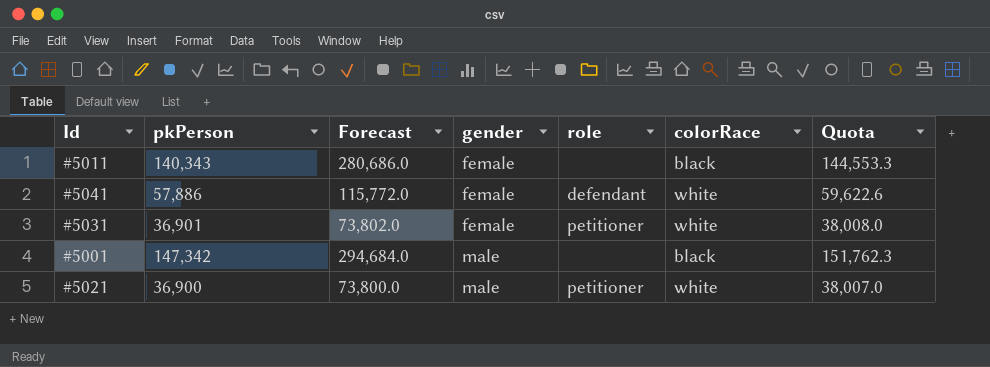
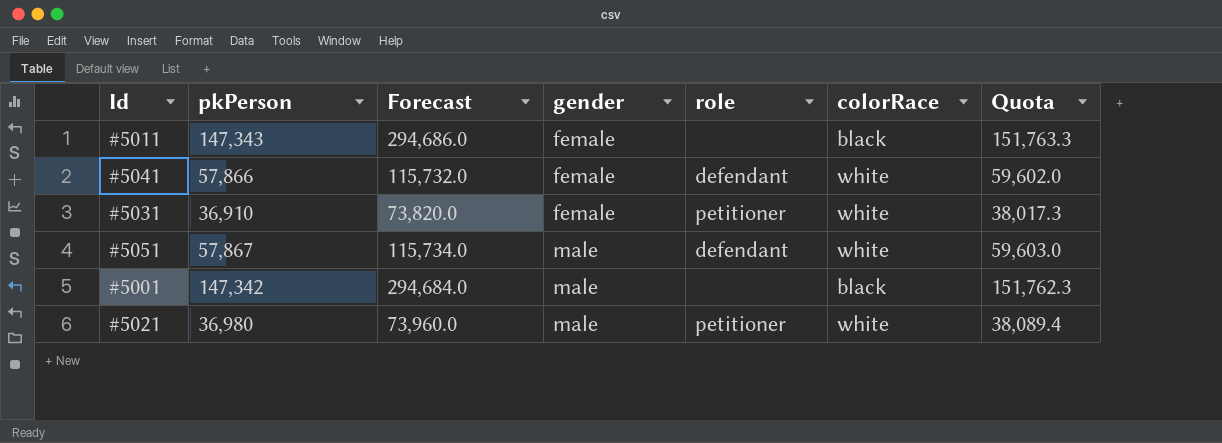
#5011 | pkPerson: 140,343 -> 147,343
#5011 | Forecast: 280,686.0 -> 294,686.0
#5011 | Quota: 144,553.3 -> 151,763.3
#5041 | pkPerson: 57,886 -> 57,866
#5041 | Forecast: 115,772.0 -> 115,732.0
#5041 | Quota: 59,622.6 -> 59,602.0
#5031 | pkPerson: 36,901 -> 36,910
#5031 | Forecast: 73,802.0 -> 73,820.0
#5031 | Quota: 38,008.0 -> 38,017.3
row #5051: none -> 57,867 | 115,734.0 | male | defendant | white | 59,603.0
#5021 | pkPerson: 36,900 -> 36,980
#5021 | Forecast: 73,800.0 -> 73,960.0
#5021 | Quota: 38,007.0 -> 38,089.4

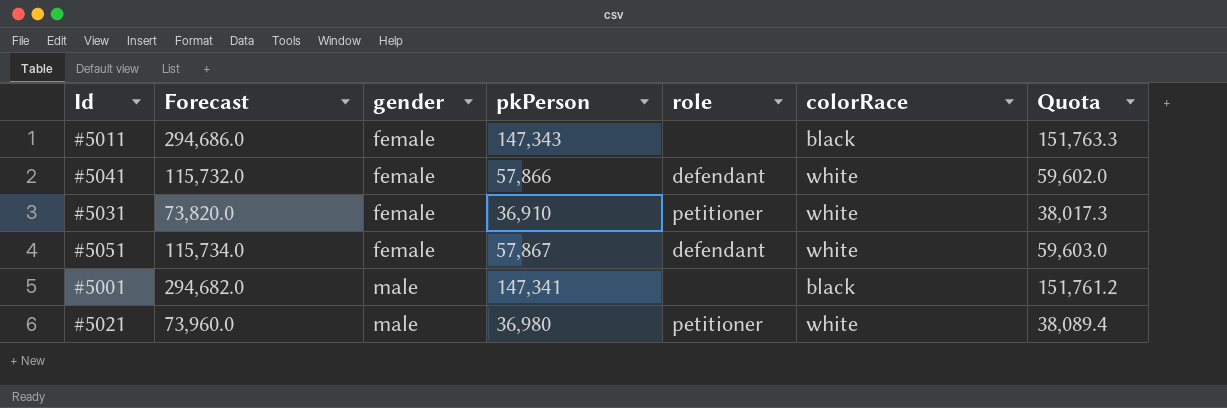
column pkPerson | position: 2 -> 4
#5051 | gender: male -> female
#5001 | Forecast: 294,684.0 -> 294,682.0
#5001 | pkPerson: 147,342 -> 147,341
#5001 | Quota: 151,762.3 -> 151,761.2

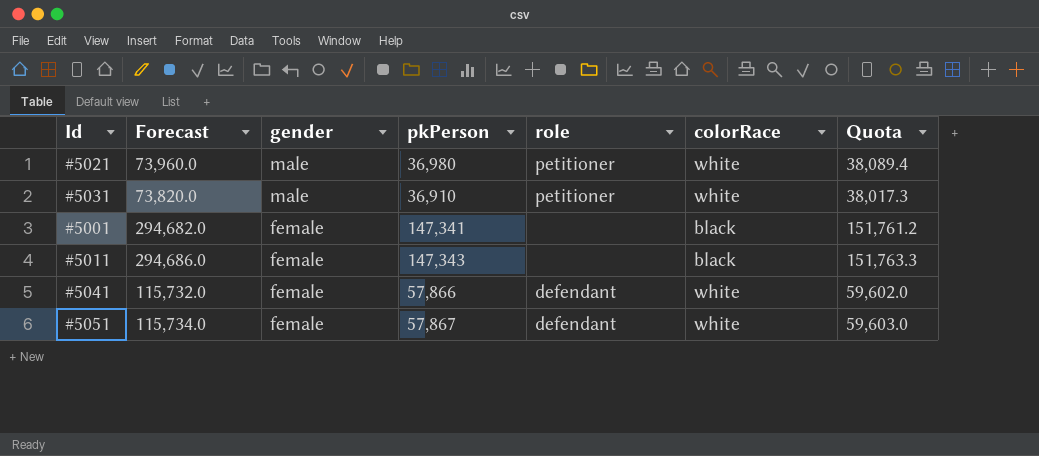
row order: gender ascending -> gender descending
#5031 | gender: female -> male
#5001 | gender: male -> female

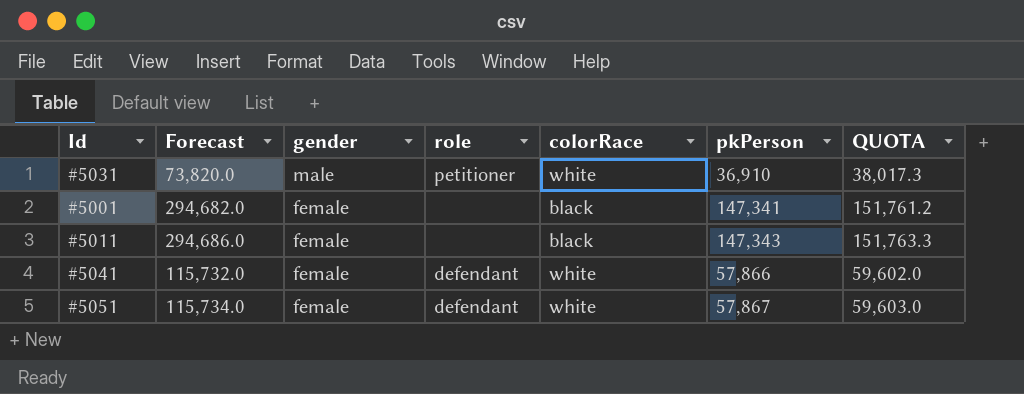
column pkPerson | position: 4 -> 6
column name: Quota -> QUOTA
row #5021: 73,960.0 | male | 36,980 | petitioner | white | 38,089.4 -> none

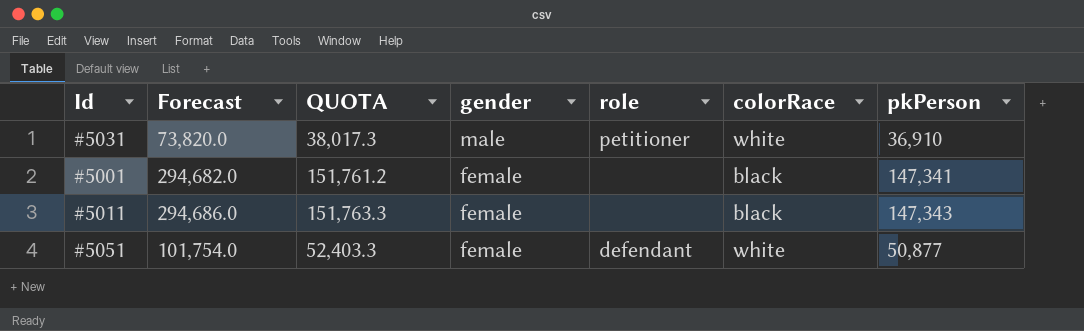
column QUOTA | position: 7 -> 3
row #5041: 115,732.0 | female | defendant | white | 57,866 | 59,602.0 -> none
#5051 | Forecast: 115,734.0 -> 101,754.0
#5051 | QUOTA: 59,603.0 -> 52,403.3
#5051 | pkPerson: 57,867 -> 50,877

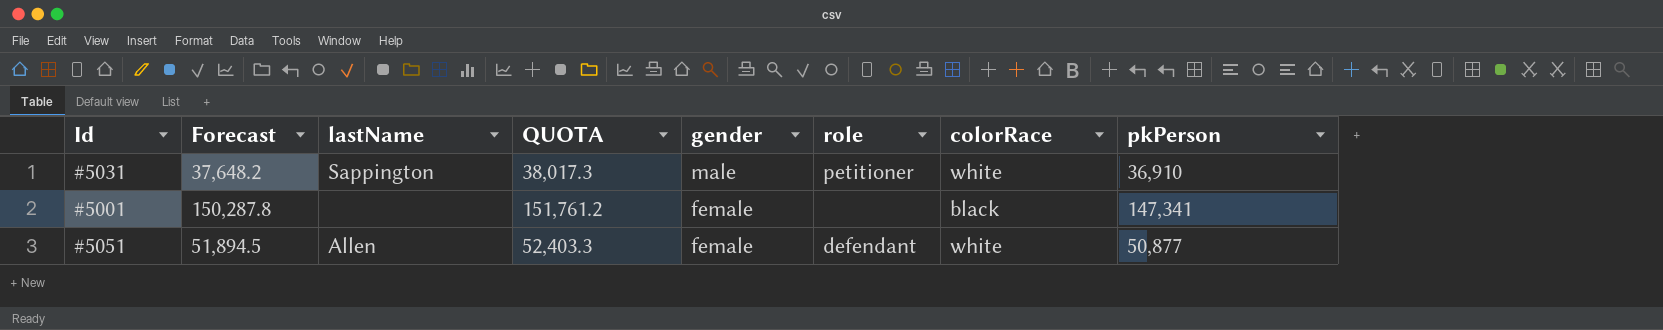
column Forecast | formula: [pkPerson] * 2 -> [pkPerson] * 1.02
column lastName | position: none -> 3
row #5011: 294,686.0 | 151,763.3 | female | none | black | 147,343 -> none

